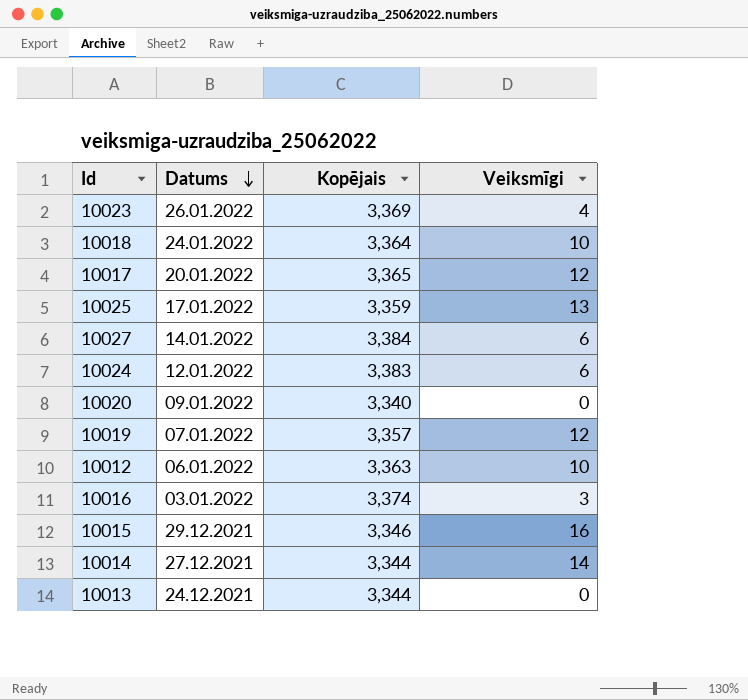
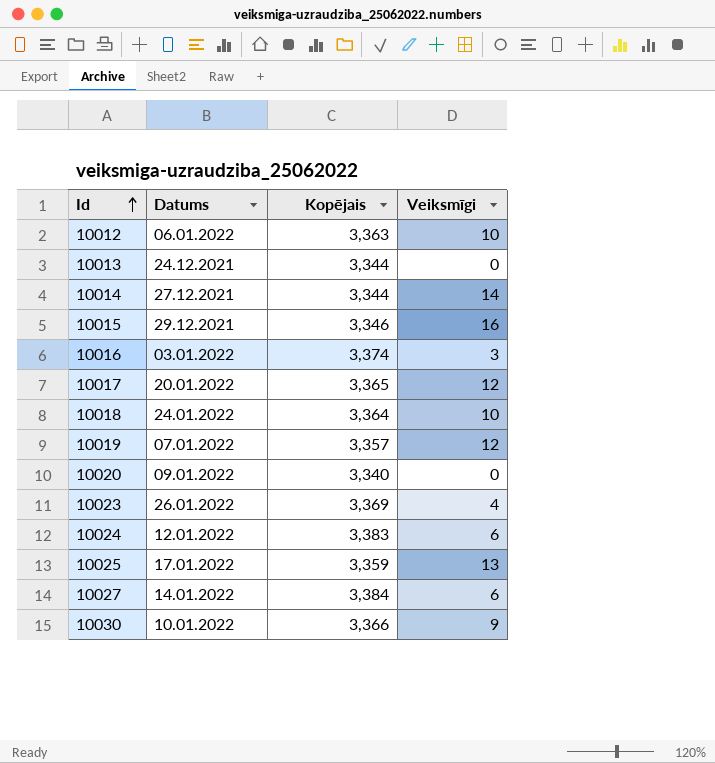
row order: Datums descending -> Id ascending
row 10030: none -> 10.01.2022 | 3,366 | 9

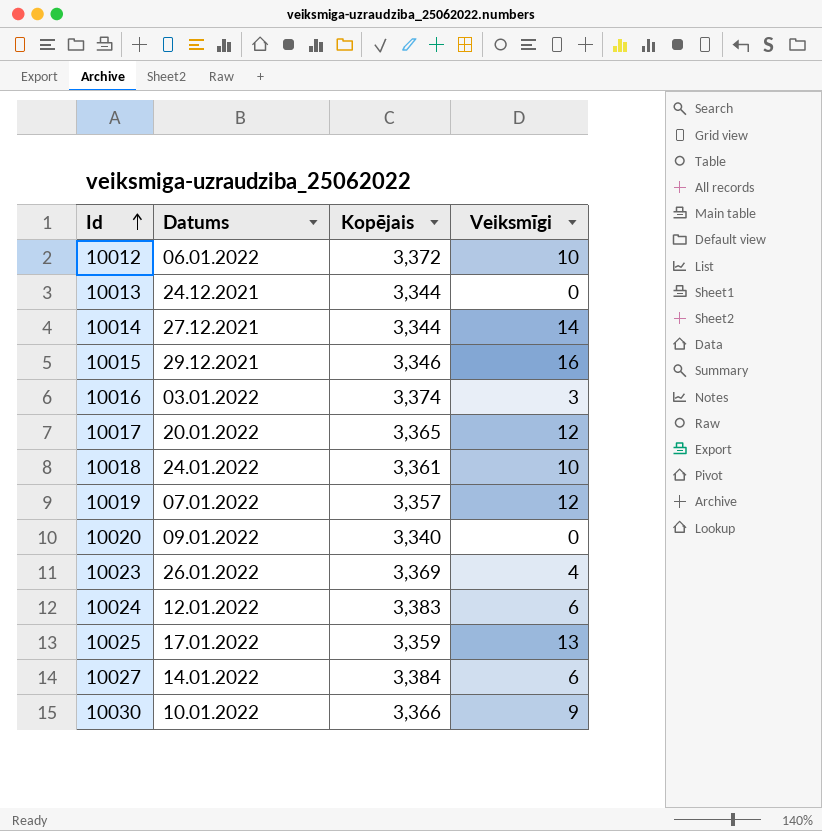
10012 | Kopējais: 3,363 -> 3,372
10018 | Kopējais: 3,364 -> 3,361

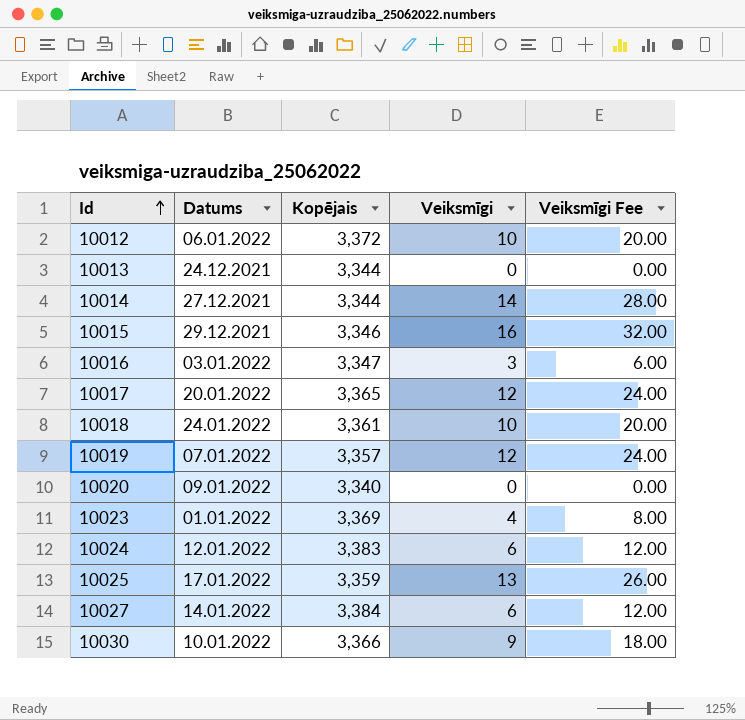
column Veiksmīgi Fee | formula: none -> [Veiksmīgi] * 2
10016 | Kopējais: 3,374 -> 3,347
10023 | Datums: 26.01.2022 -> 01.01.2022

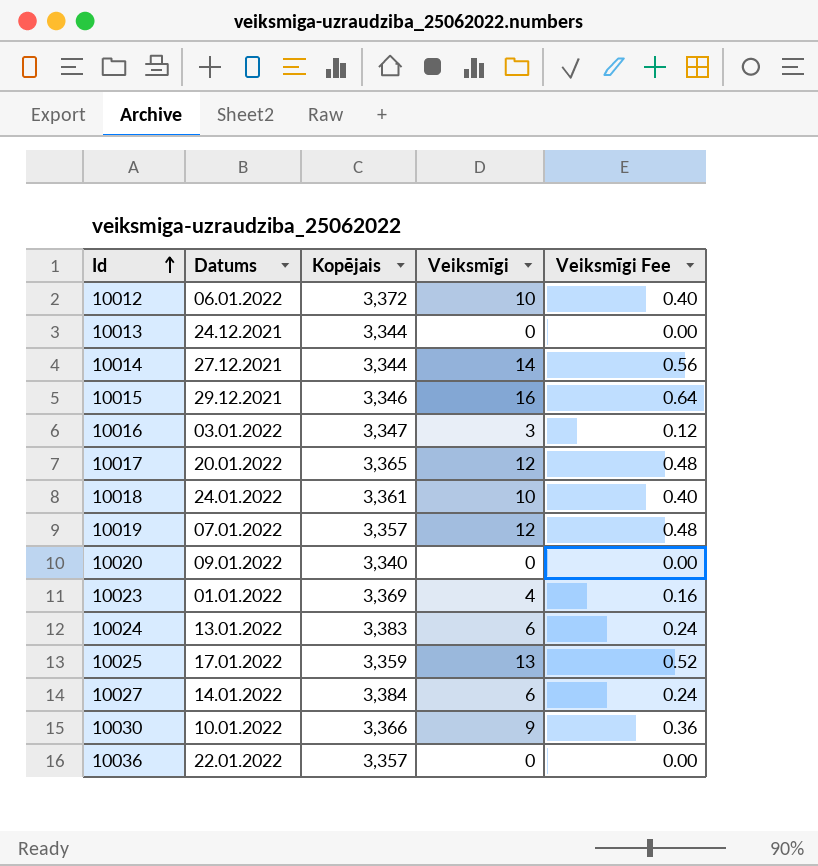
column Veiksmīgi Fee | formula: [Veiksmīgi] * 2 -> [Veiksmīgi] * 0.04
10024 | Datums: 12.01.2022 -> 13.01.2022
row 10036: none -> 22.01.2022 | 3,357 | 0 | 0.00

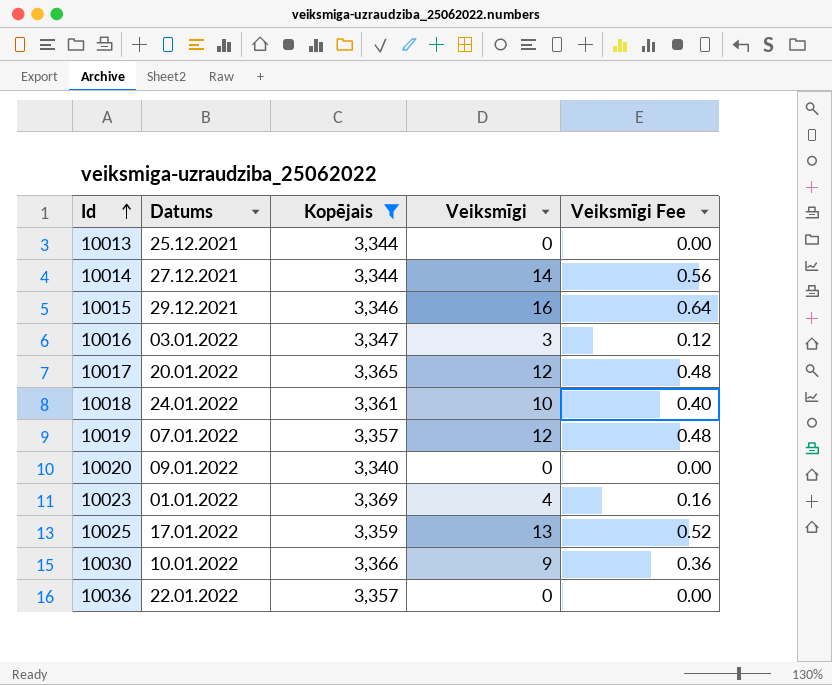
filter: none -> Kopējais <= 3,369
10013 | Datums: 24.12.2021 -> 25.12.2021

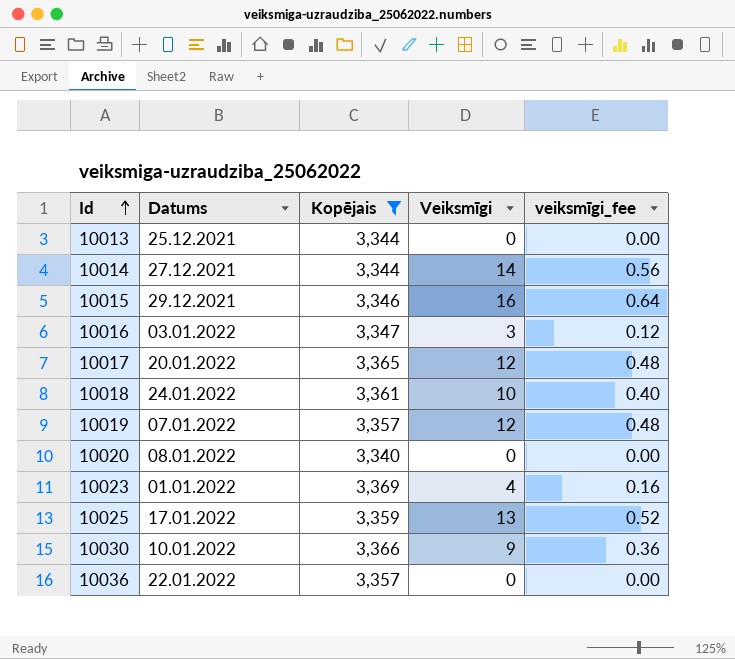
column name: Veiksmīgi Fee -> veiksmīgi_fee
10020 | Datums: 09.01.2022 -> 08.01.2022

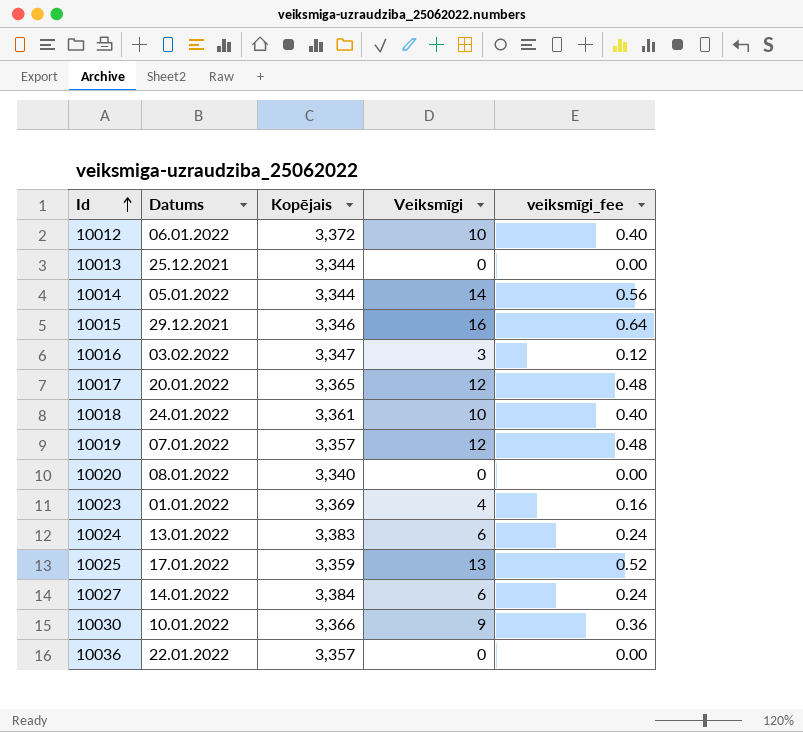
filter: Kopējais <= 3,369 -> none
10014 | Datums: 27.12.2021 -> 05.01.2022
10016 | Datums: 03.01.2022 -> 03.02.2022

